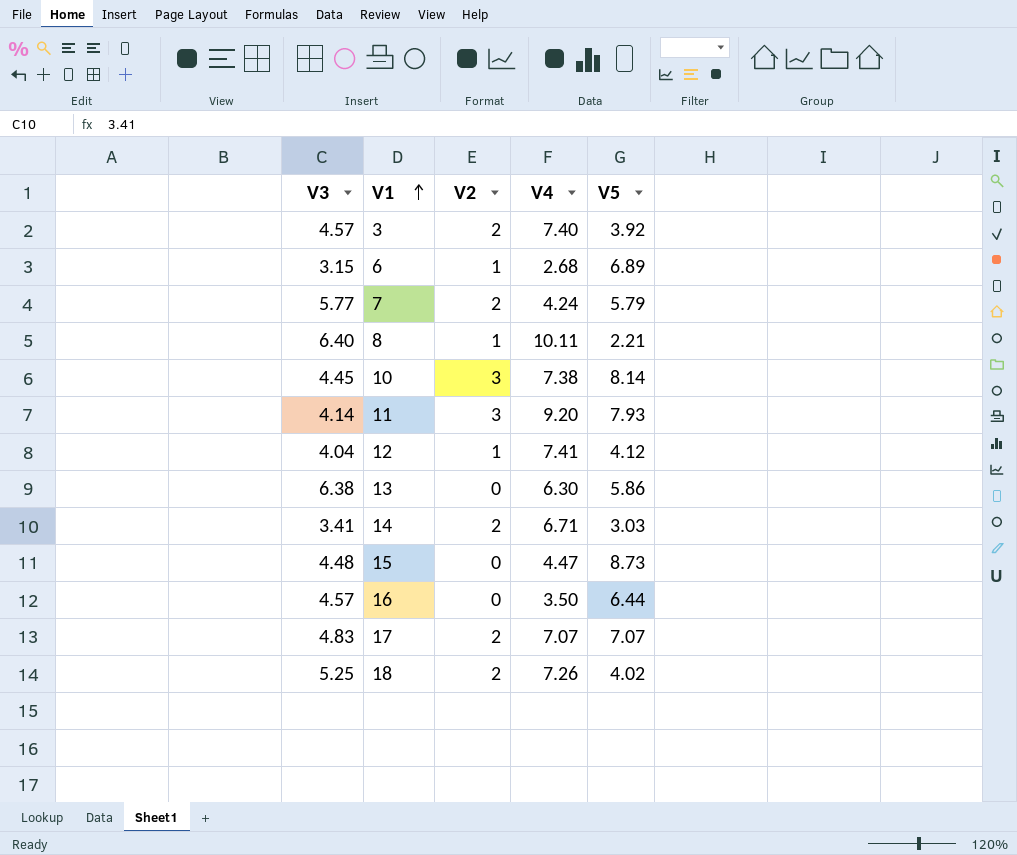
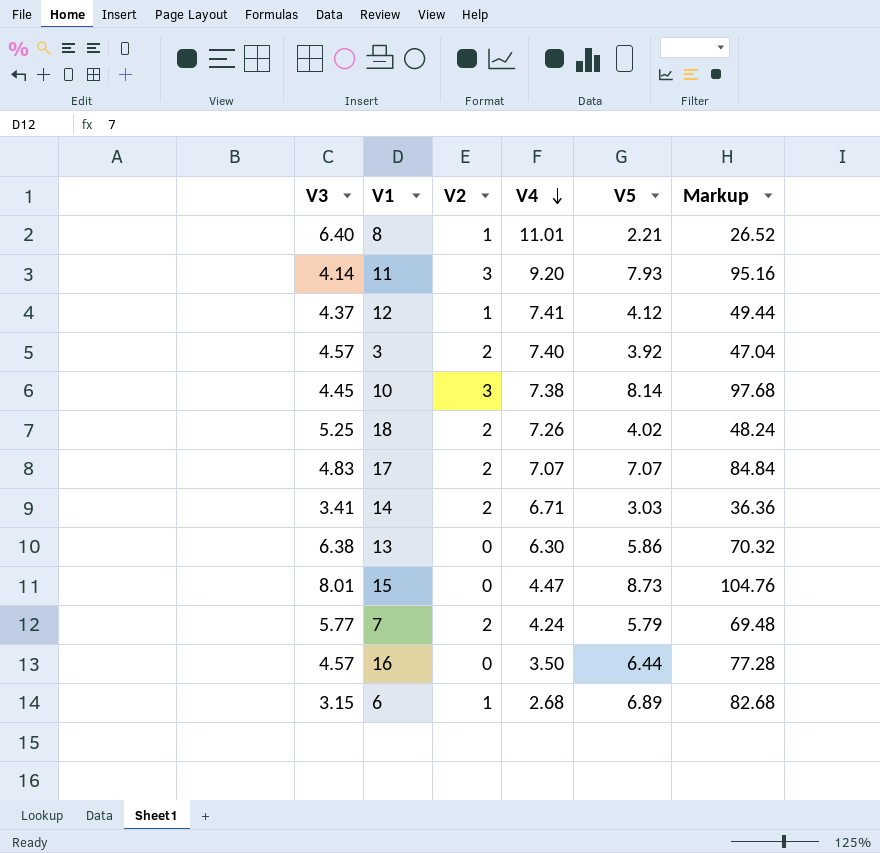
row order: V1 ascending -> V4 descending
column Markup | formula: none -> [V5] * 12
8 | V4: 10.11 -> 11.01
12 | V3: 4.04 -> 4.37
15 | V3: 4.48 -> 8.01

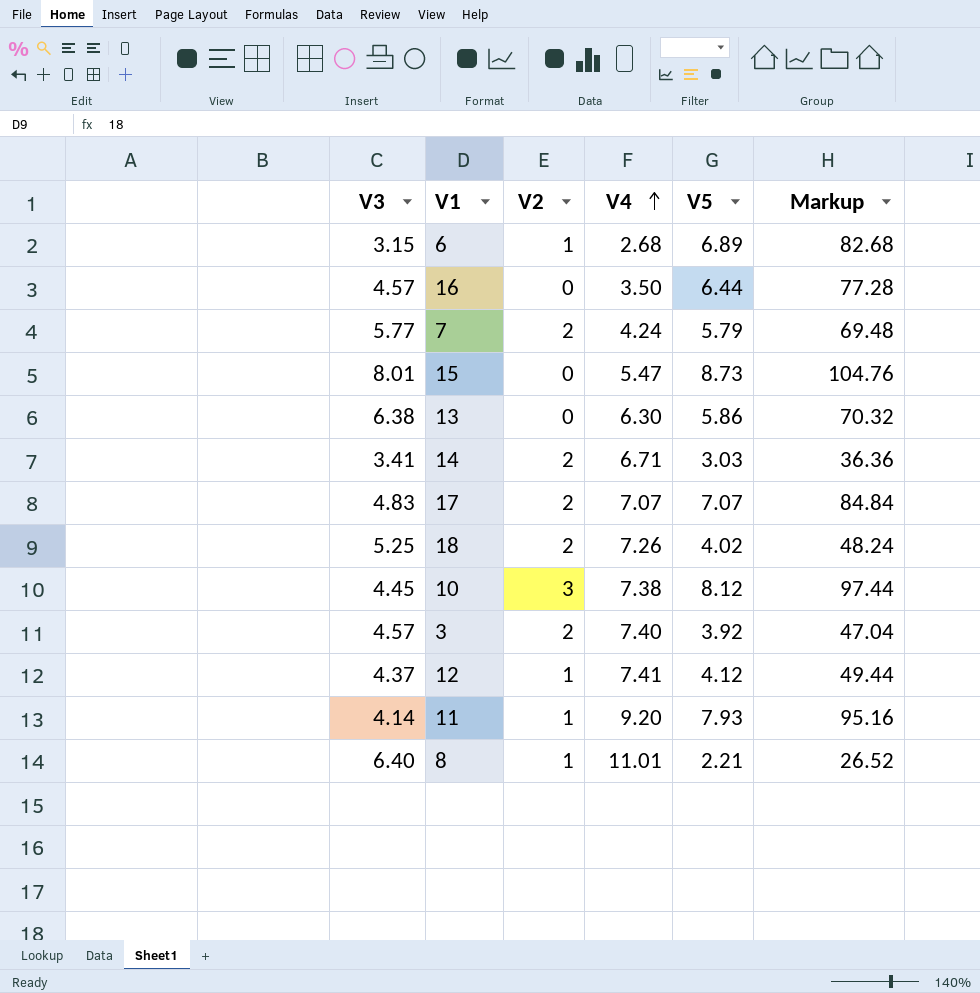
row order: V4 descending -> V4 ascending
15 | V4: 4.47 -> 5.47
10 | V5: 8.14 -> 8.12
10 | Markup: 97.68 -> 97.44
11 | V2: 3 -> 1

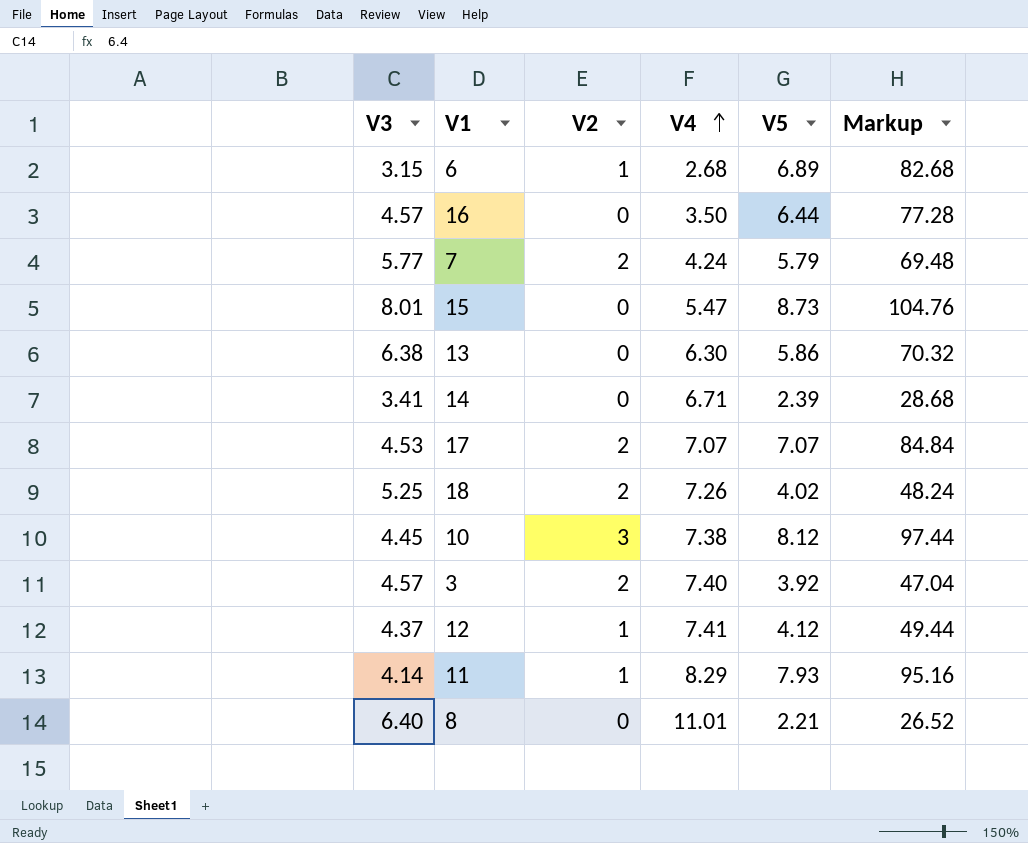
14 | V2: 2 -> 0
14 | V5: 3.03 -> 2.39
14 | Markup: 36.36 -> 28.68
17 | V3: 4.83 -> 4.53
11 | V4: 9.20 -> 8.29
8 | V2: 1 -> 0

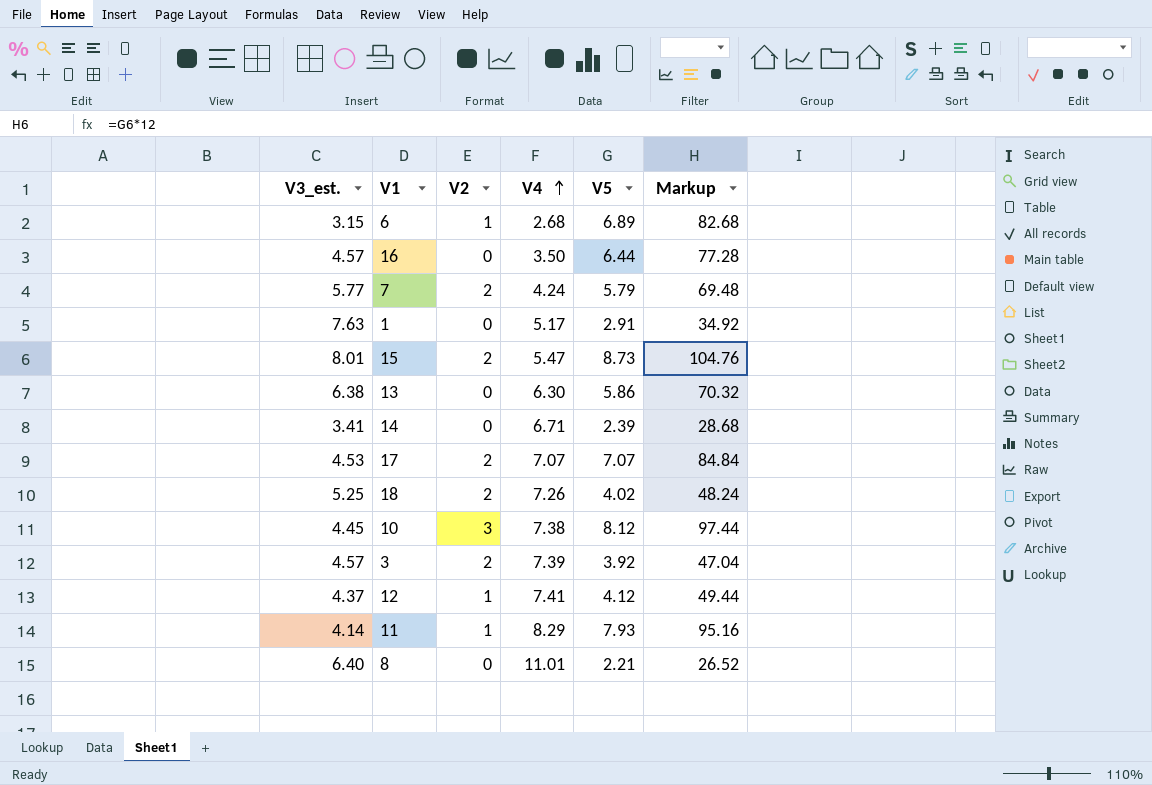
column name: V3 -> V3_est.
row 1: none -> 7.63 | 0 | 5.17 | 2.91 | 34.92
15 | V2: 0 -> 2
3 | V4: 7.40 -> 7.39

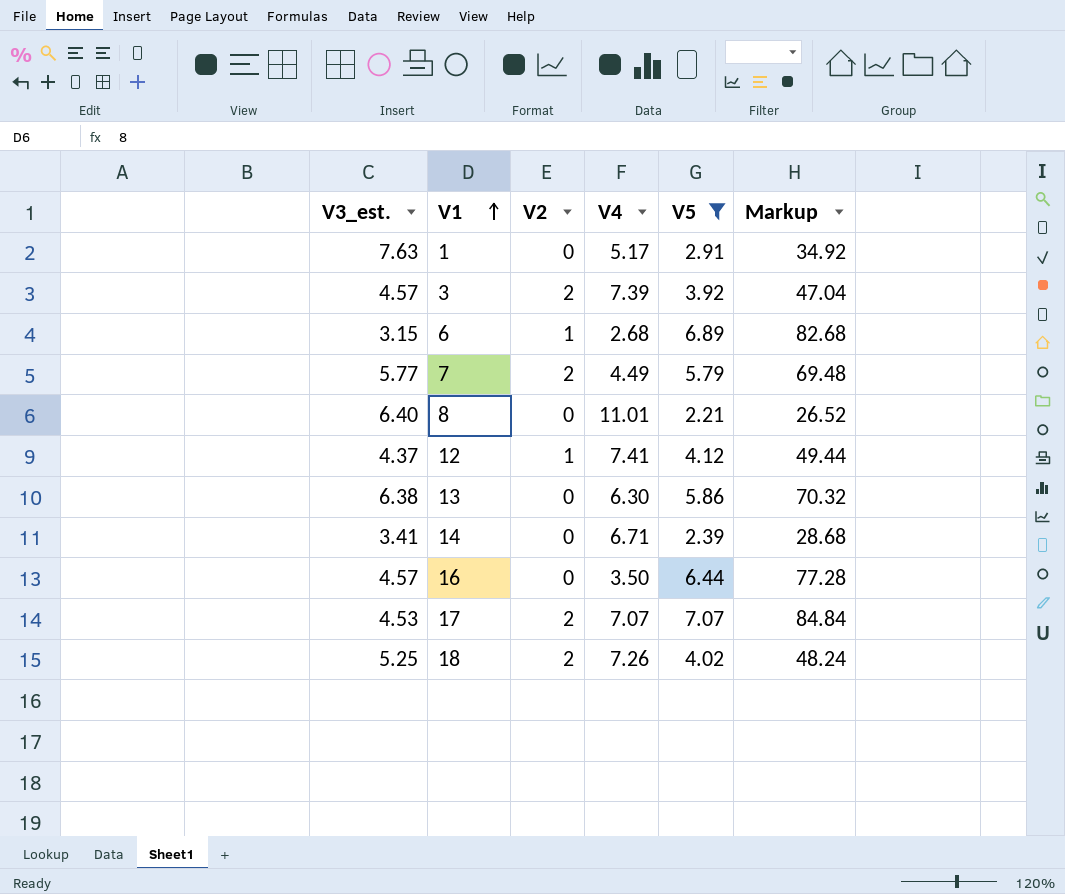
filter: none -> V5 <= 7.07
row order: V4 ascending -> V1 ascending
7 | V4: 4.24 -> 4.49

